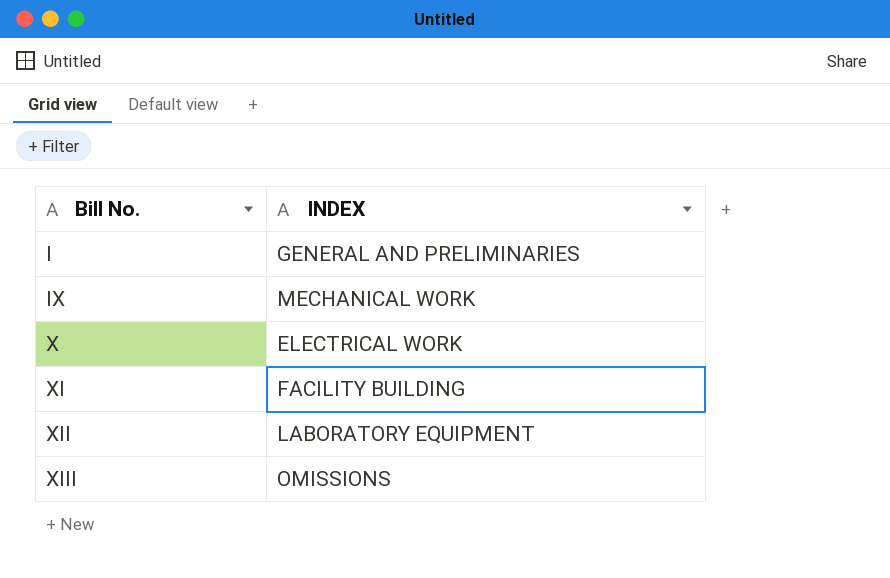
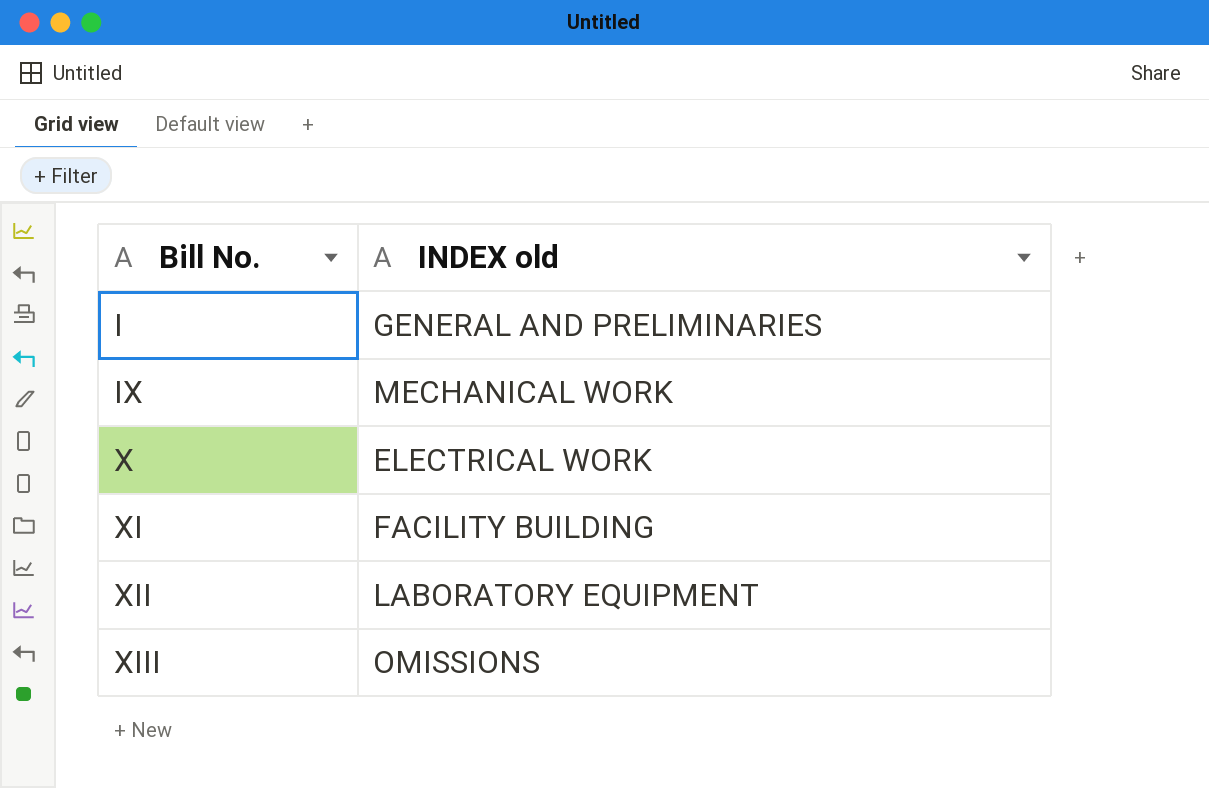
column name: INDEX -> INDEX old

